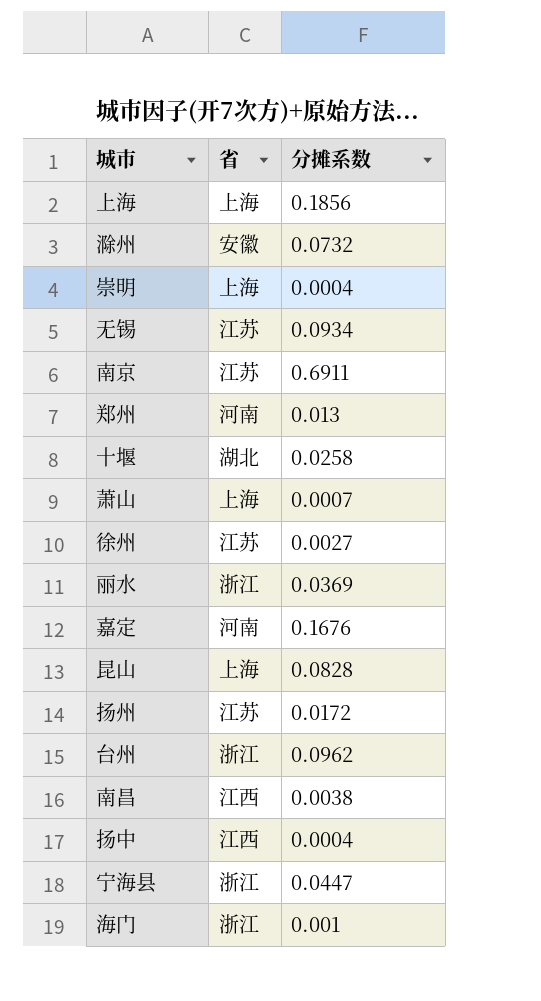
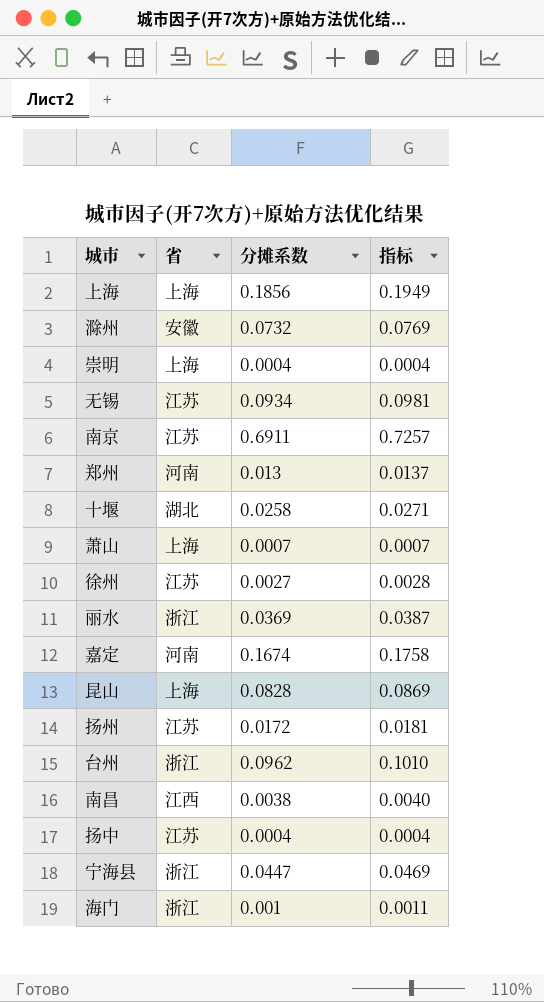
column 指标 | formula: none -> [分摊系数] * 1.05
嘉定 | 分摊系数: 0.1676 -> 0.1674
扬中 | 省: 江西 -> 江苏

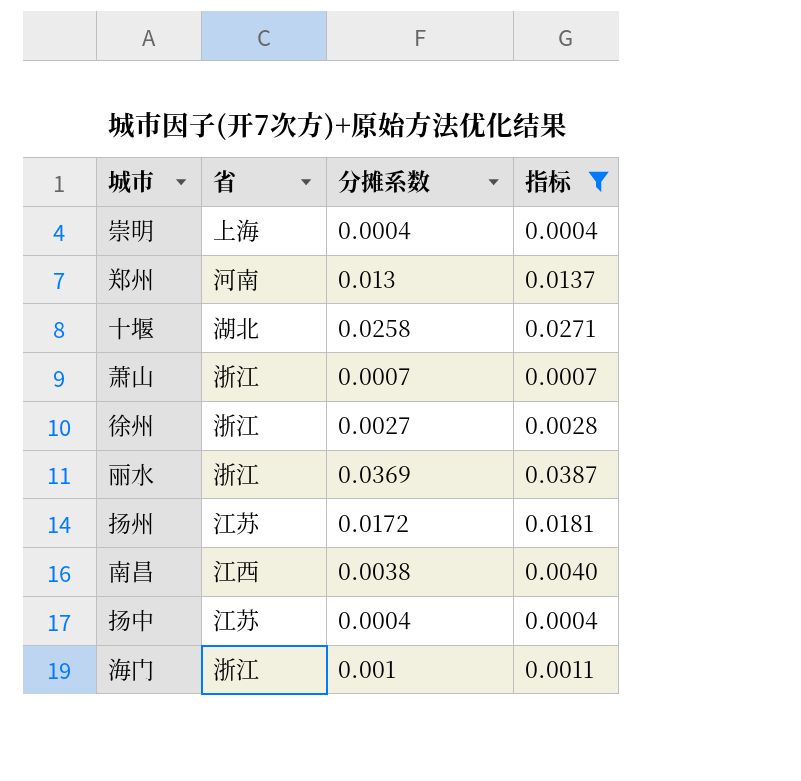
filter: none -> 指标 <= 0.0387
萧山 | 省: 上海 -> 浙江
徐州 | 省: 江苏 -> 浙江

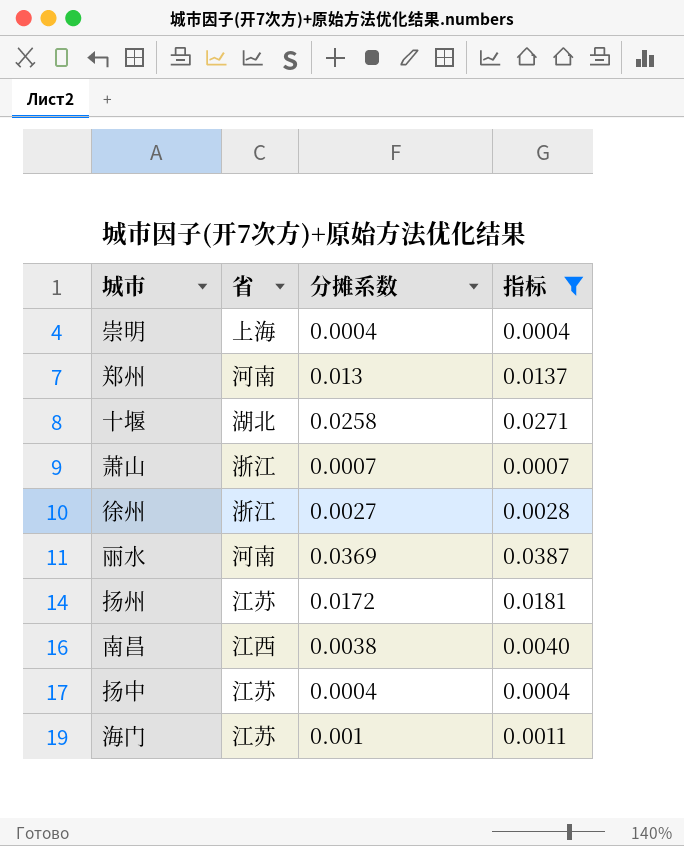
丽水 | 省: 浙江 -> 河南
海门 | 省: 浙江 -> 江苏

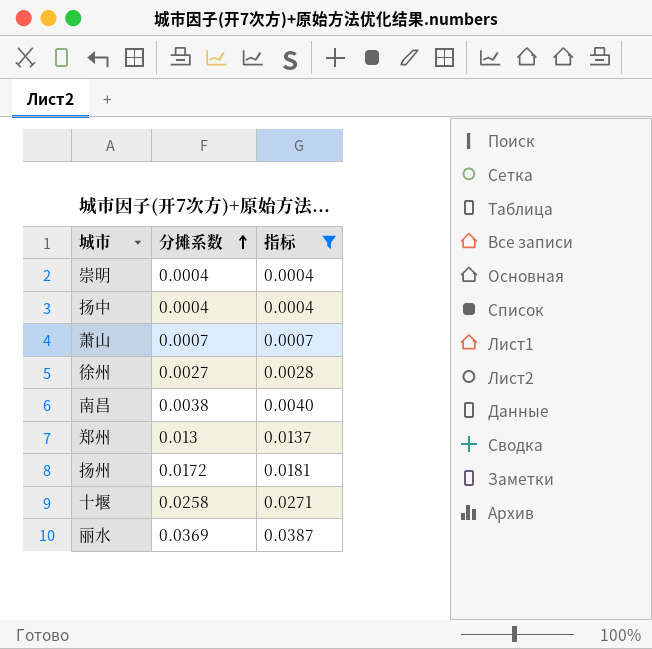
row order: none -> 分摊系数 ascending
column 省 | position: 2 -> none
row 海门: 江苏 | 0.001 | 0.0011 -> none

